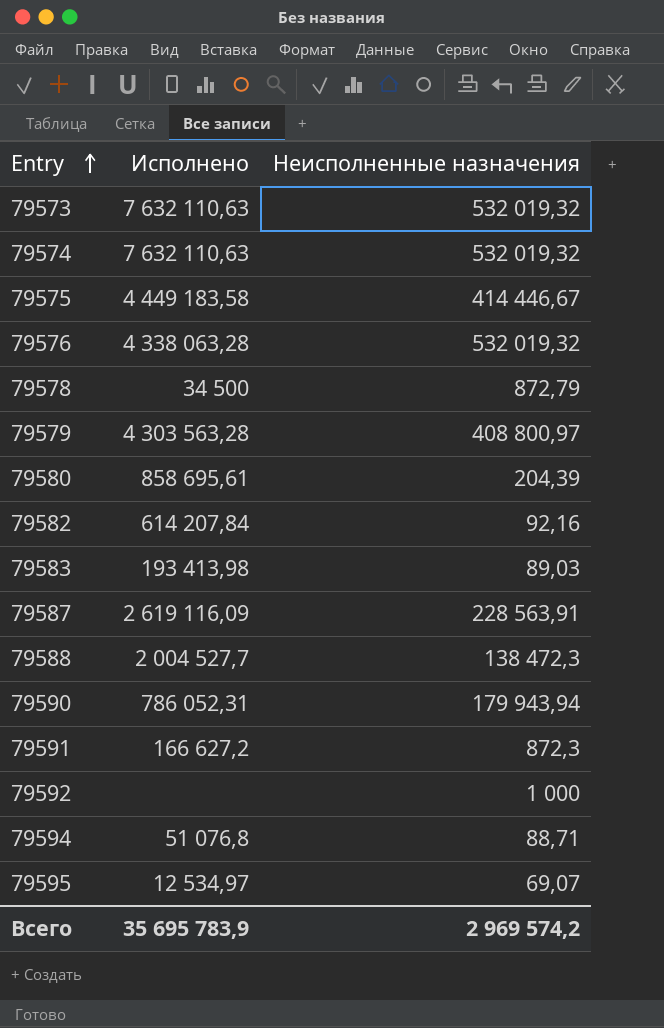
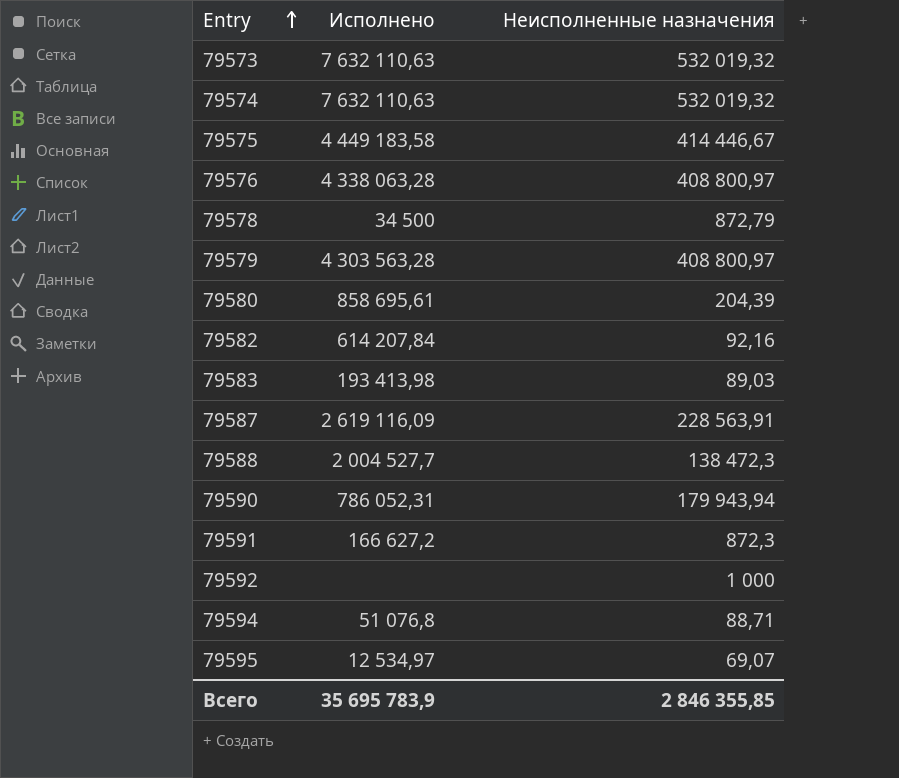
79576 | Неисполненные назначения: 532 019,32 -> 408 800,97
Всего | Неисполненные назначения: 2 969 574,2 -> 2 846 355,85

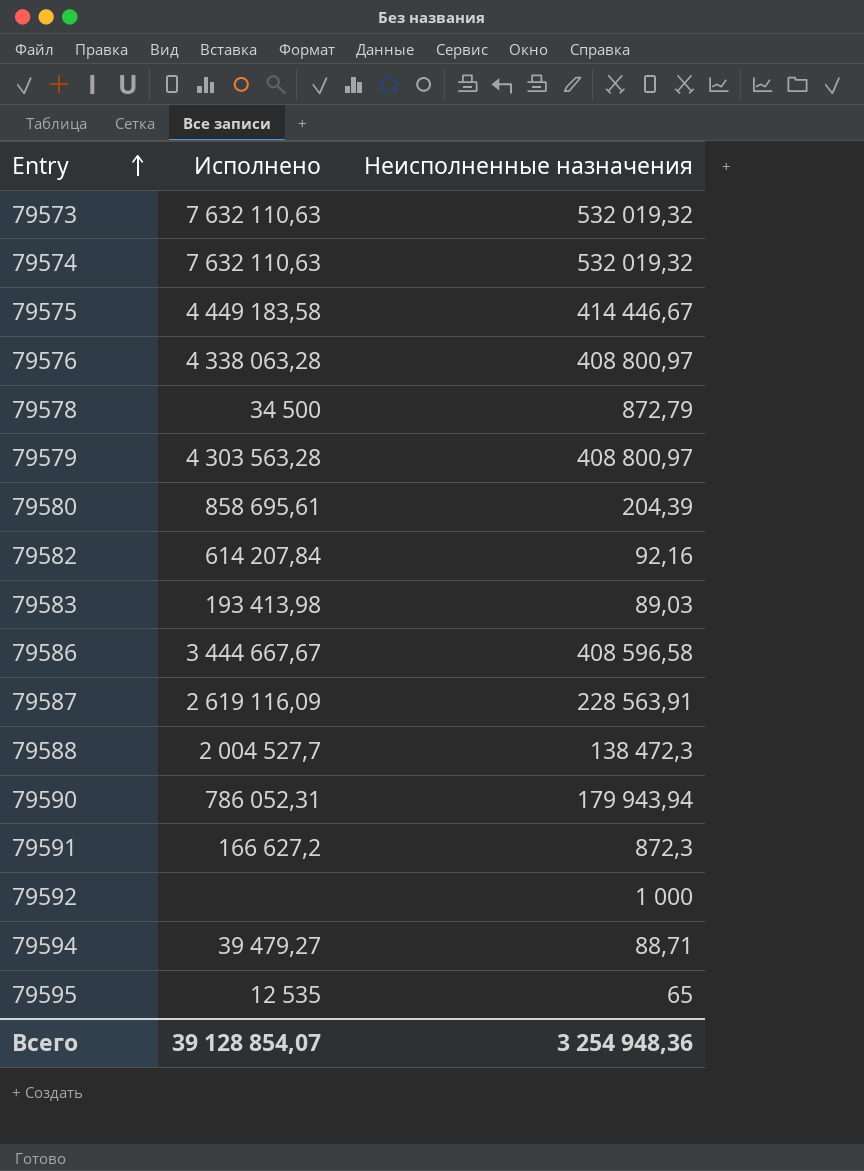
row 79586: none -> 3 444 667,67 | 408 596,58
79594 | Исполнено: 51 076,8 -> 39 479,27
79595 | Исполнено: 12 534,97 -> 12 535
79595 | Неисполненные назначения: 69,07 -> 65
Всего | Исполнено: 35 695 783,9 -> 39 128 854,07
Всего | Неисполненные назначения: 2 846 355,85 -> 3 254 948,36

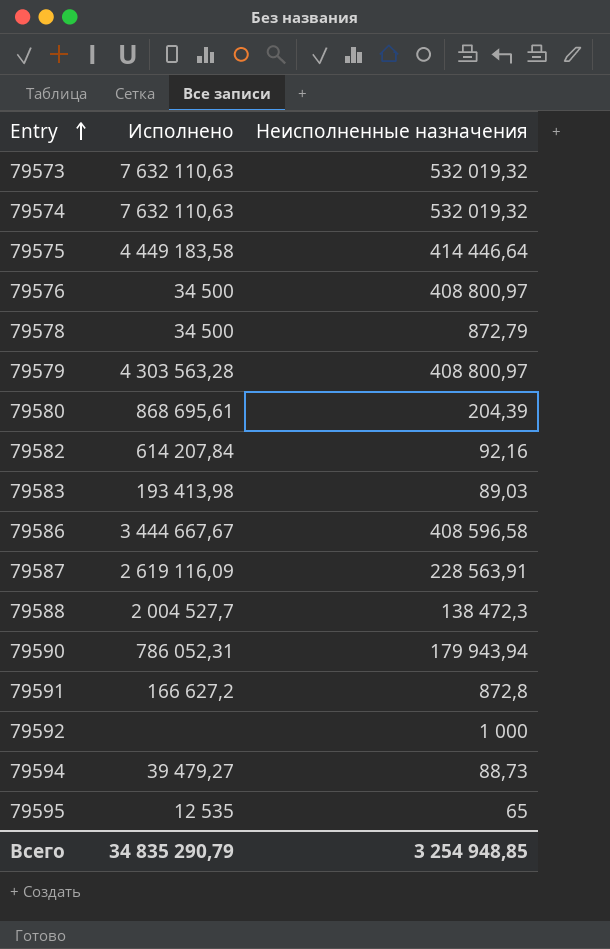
79575 | Неисполненные назначения: 414 446,67 -> 414 446,64
79576 | Исполнено: 4 338 063,28 -> 34 500
79580 | Исполнено: 858 695,61 -> 868 695,61
79591 | Неисполненные назначения: 872,3 -> 872,8
79594 | Неисполненные назначения: 88,71 -> 88,73
Всего | Исполнено: 39 128 854,07 -> 34 835 290,79
Всего | Неисполненные назначения: 3 254 948,36 -> 3 254 948,85

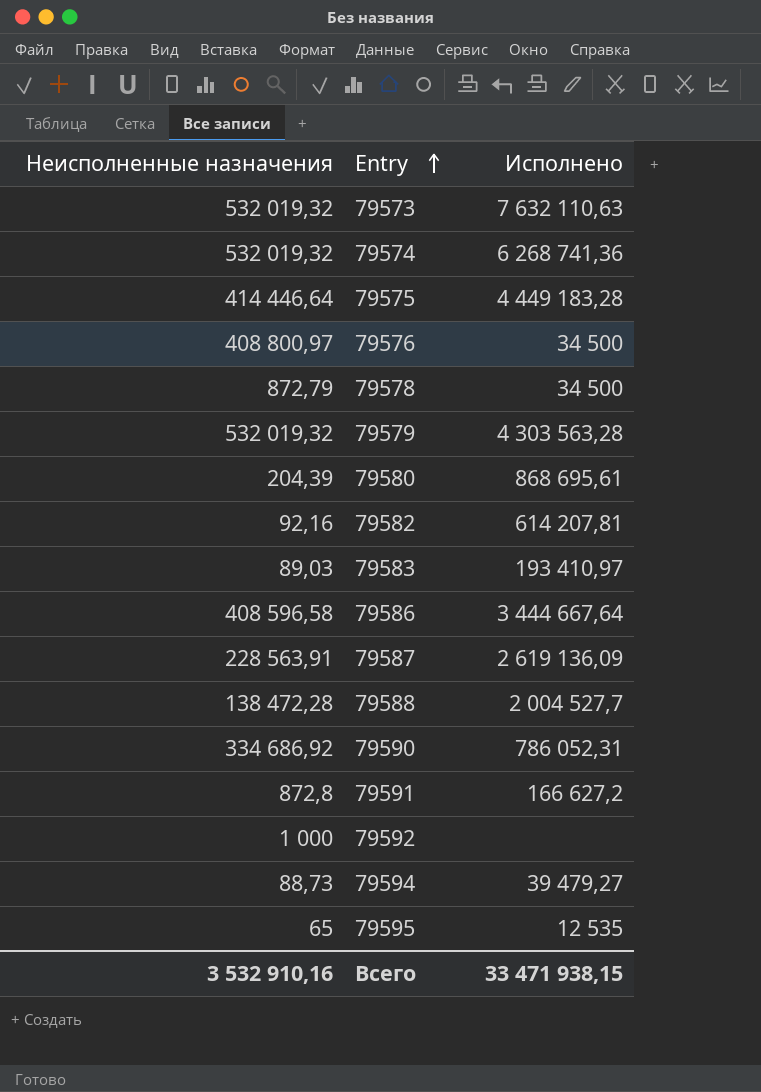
column Неисполненные назначения | position: 3 -> 1
79574 | Исполнено: 7 632 110,63 -> 6 268 741,36
79575 | Исполнено: 4 449 183,58 -> 4 449 183,28
79579 | Неисполненные назначения: 408 800,97 -> 532 019,32
79582 | Исполнено: 614 207,84 -> 614 207,81
79583 | Исполнено: 193 413,98 -> 193 410,97
79586 | Исполнено: 3 444 667,67 -> 3 444 667,64
79587 | Исполнено: 2 619 116,09 -> 2 619 136,09
79588 | Неисполненные назначения: 138 472,3 -> 138 472,28
79590 | Неисполненные назначения: 179 943,94 -> 334 686,92
Всего | Неисполненные назначения: 3 254 948,85 -> 3 532 910,16
Всего | Исполнено: 34 835 290,79 -> 33 471 938,15

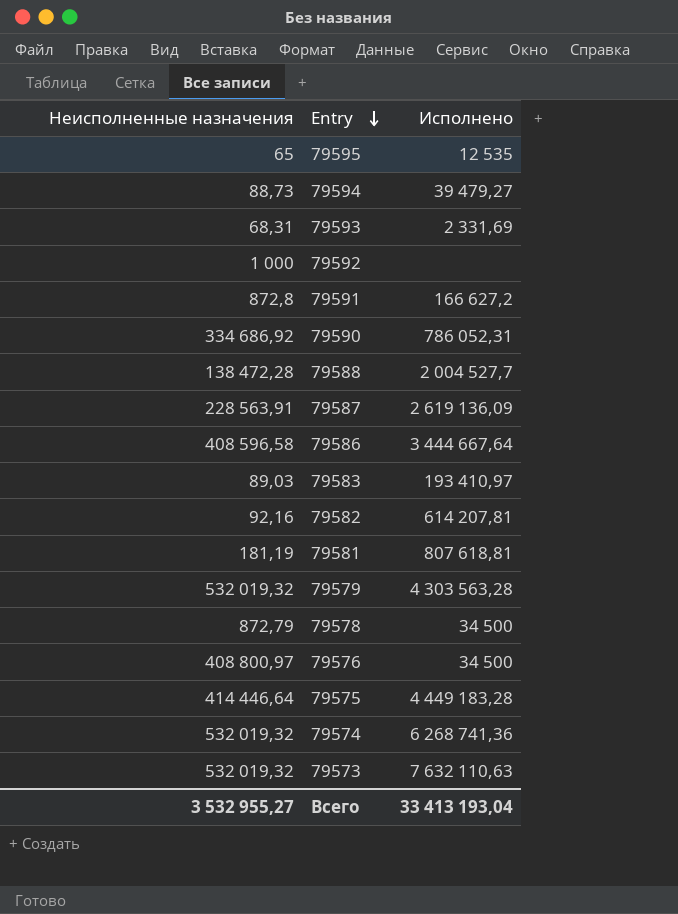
row order: Entry ascending -> Entry descending
row 79580: 204,39 | 868 695,61 -> none
row 79593: none -> 68,31 | 2 331,69
row 79581: none -> 181,19 | 807 618,81
Всего | Неисполненные назначения: 3 532 910,16 -> 3 532 955,27
Всего | Исполнено: 33 471 938,15 -> 33 413 193,04

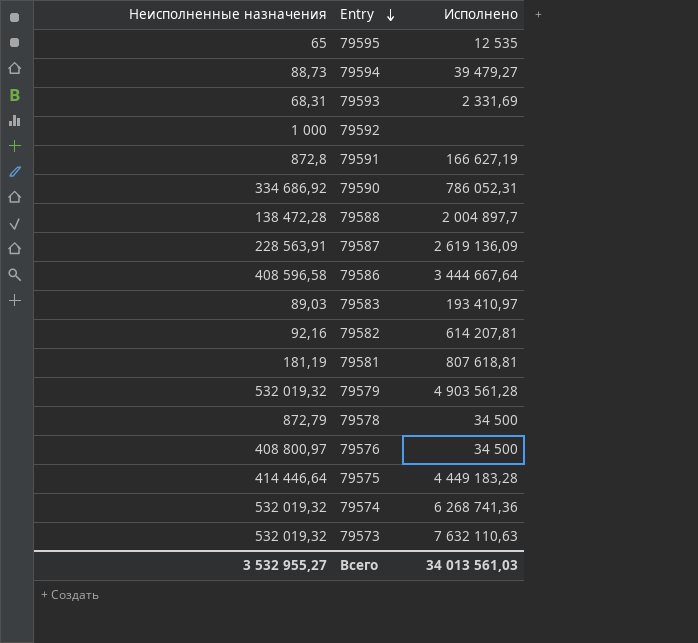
79591 | Исполнено: 166 627,2 -> 166 627,19
79588 | Исполнено: 2 004 527,7 -> 2 004 897,7
79579 | Исполнено: 4 303 563,28 -> 4 903 561,28
Всего | Исполнено: 33 413 193,04 -> 34 013 561,03

